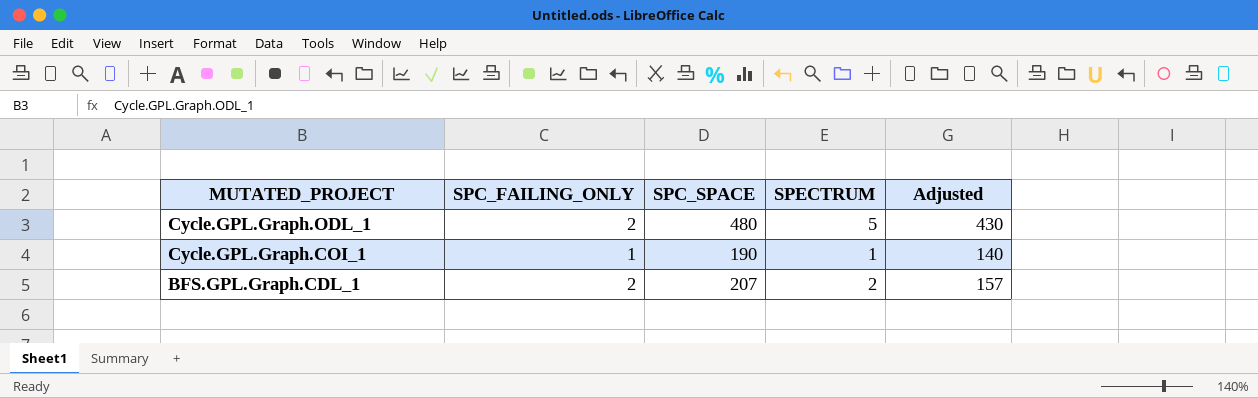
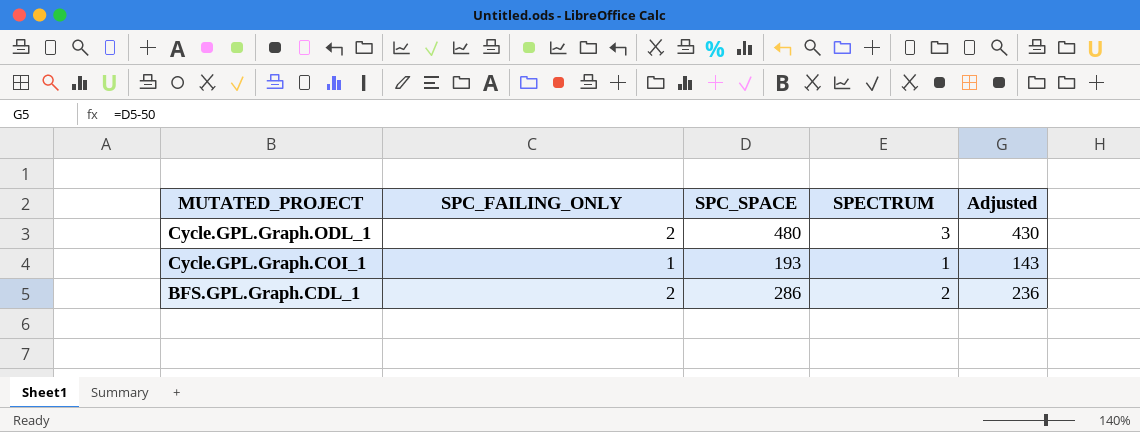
Cycle.GPL.Graph.ODL_1 | SPECTRUM: 5 -> 3
Cycle.GPL.Graph.COI_1 | SPC_SPACE: 190 -> 193
Cycle.GPL.Graph.COI_1 | Adjusted: 140 -> 143
BFS.GPL.Graph.CDL_1 | SPC_SPACE: 207 -> 286
BFS.GPL.Graph.CDL_1 | Adjusted: 157 -> 236

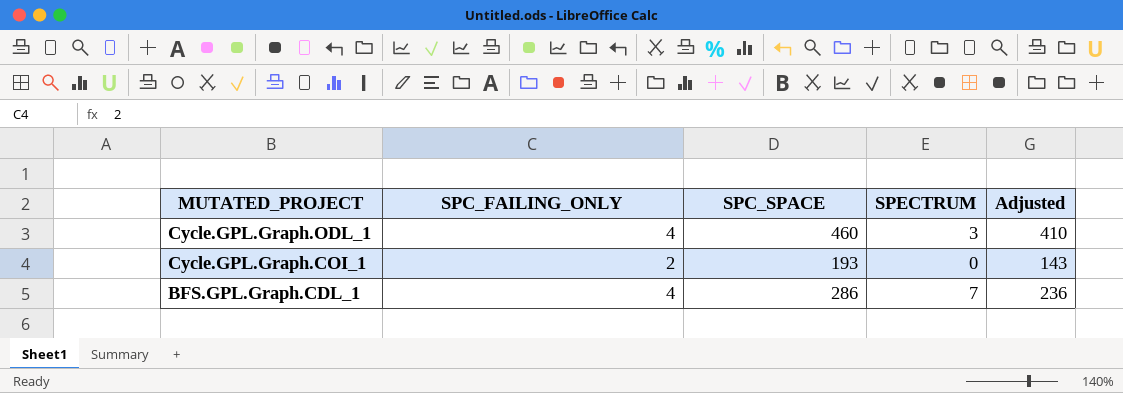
Cycle.GPL.Graph.ODL_1 | SPC_FAILING_ONLY: 2 -> 4
Cycle.GPL.Graph.ODL_1 | SPC_SPACE: 480 -> 460
Cycle.GPL.Graph.ODL_1 | Adjusted: 430 -> 410
Cycle.GPL.Graph.COI_1 | SPC_FAILING_ONLY: 1 -> 2
Cycle.GPL.Graph.COI_1 | SPECTRUM: 1 -> 0
BFS.GPL.Graph.CDL_1 | SPC_FAILING_ONLY: 2 -> 4
BFS.GPL.Graph.CDL_1 | SPECTRUM: 2 -> 7

